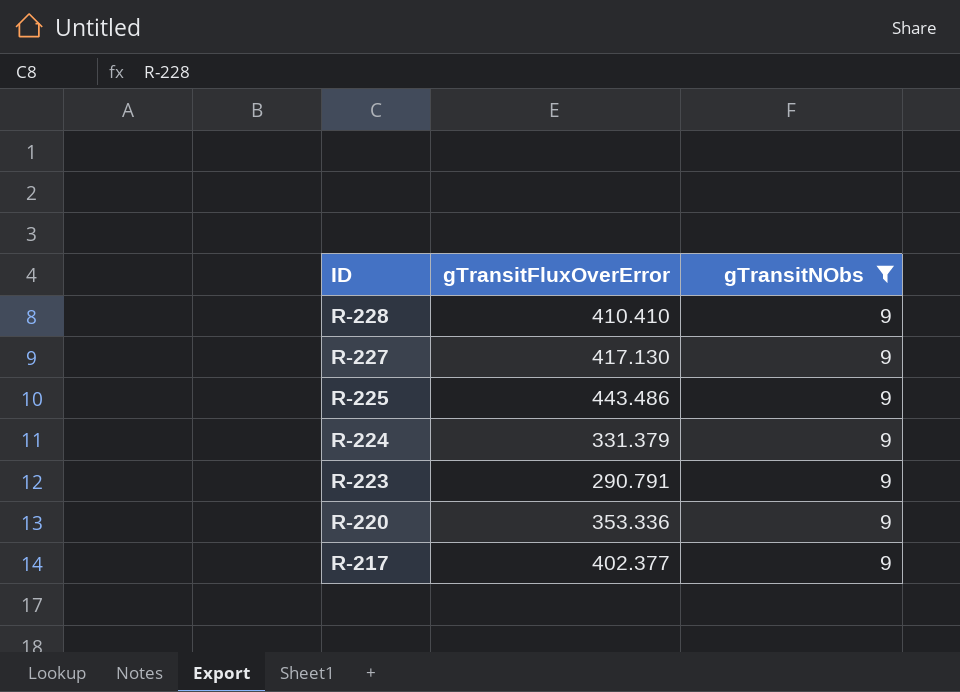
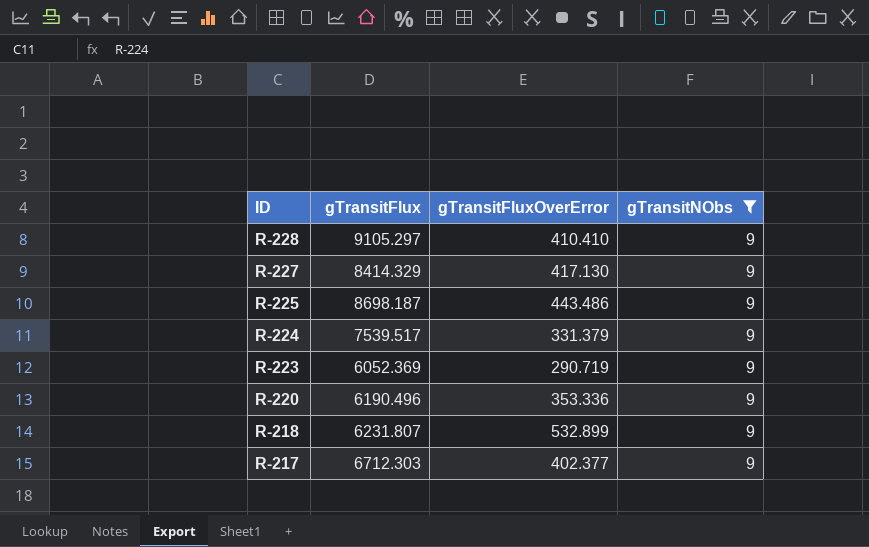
column gTransitFlux | position: none -> 2
R-223 | gTransitFluxOverError: 290.791 -> 290.719
row R-218: none -> 6231.807 | 532.899 | 9

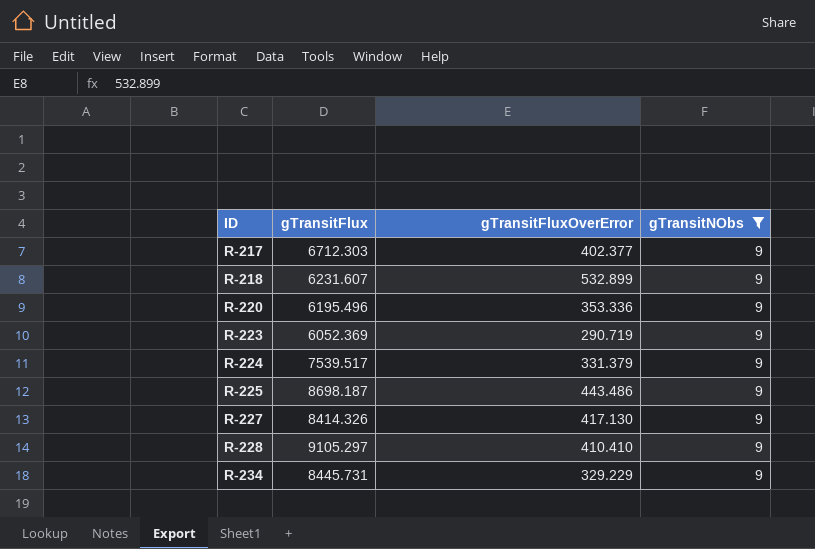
row order: ID descending -> ID ascending
R-218 | gTransitFlux: 6231.807 -> 6231.607
R-220 | gTransitFlux: 6190.496 -> 6195.496
R-227 | gTransitFlux: 8414.329 -> 8414.326
row R-234: none -> 8445.731 | 329.229 | 9

